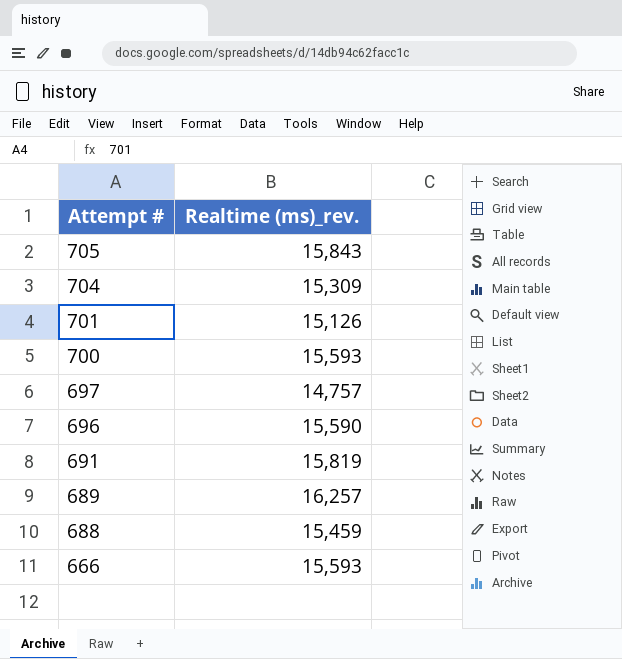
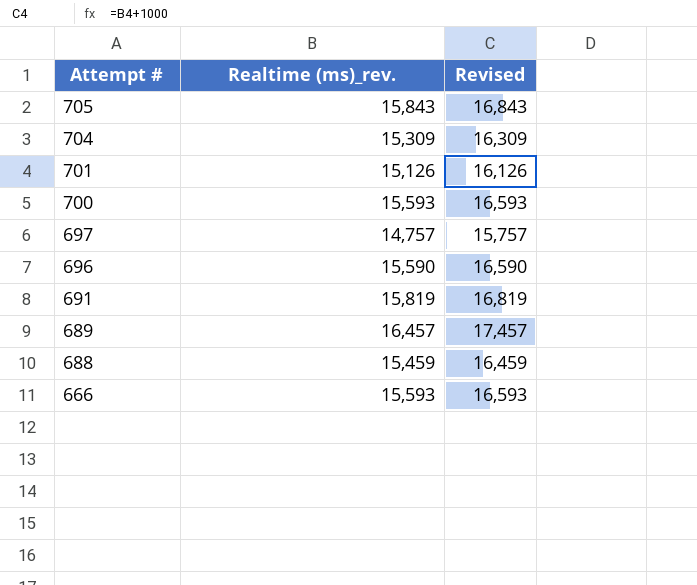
column Revised | formula: none -> [Realtime (ms)_rev.] + 1000
689 | Realtime (ms)_rev.: 16,257 -> 16,457

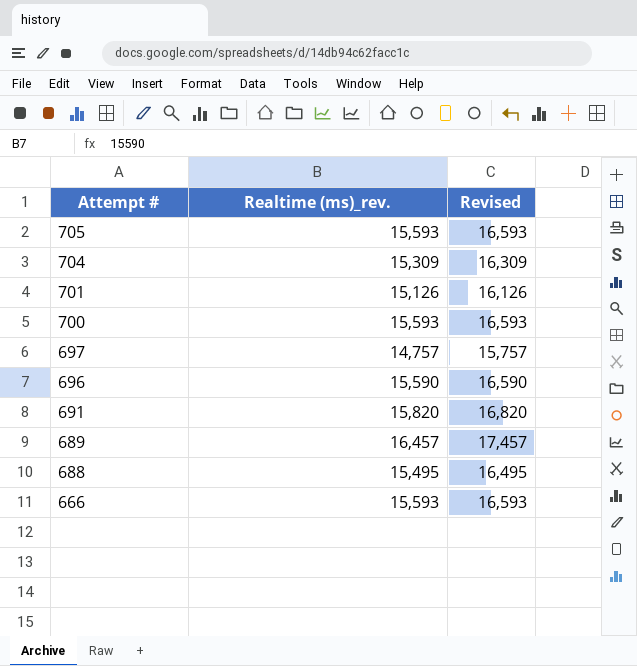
705 | Realtime (ms)_rev.: 15,843 -> 15,593
705 | Revised: 16,843 -> 16,593
691 | Realtime (ms)_rev.: 15,819 -> 15,820
691 | Revised: 16,819 -> 16,820
688 | Realtime (ms)_rev.: 15,459 -> 15,495
688 | Revised: 16,459 -> 16,495

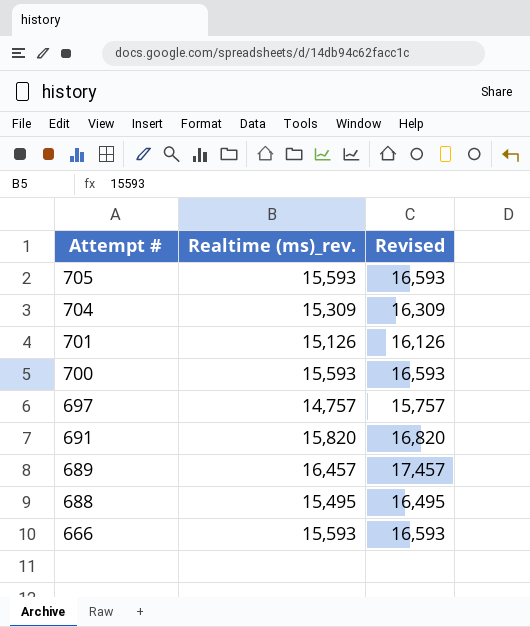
row 696: 15,590 | 16,590 -> none

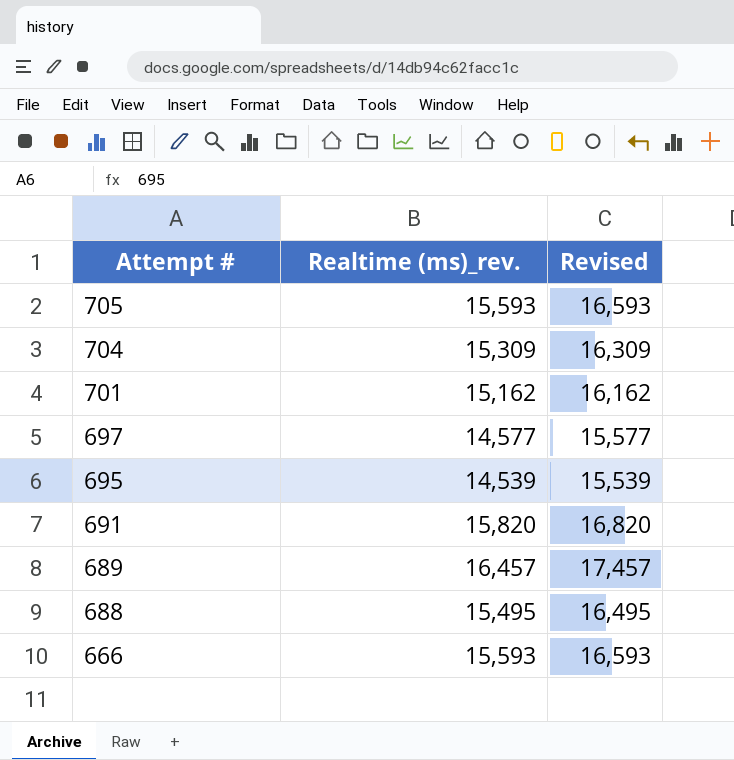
row 700: 15,593 | 16,593 -> none
701 | Realtime (ms)_rev.: 15,126 -> 15,162
701 | Revised: 16,126 -> 16,162
697 | Realtime (ms)_rev.: 14,757 -> 14,577
697 | Revised: 15,757 -> 15,577
row 695: none -> 14,539 | 15,539

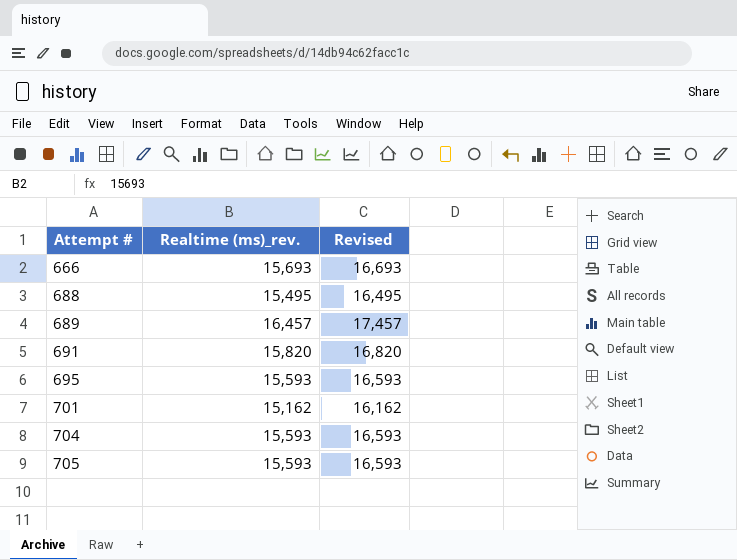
row order: Attempt # descending -> Attempt # ascending
row 697: 14,577 | 15,577 -> none
666 | Realtime (ms)_rev.: 15,593 -> 15,693
666 | Revised: 16,593 -> 16,693
695 | Realtime (ms)_rev.: 14,539 -> 15,593
695 | Revised: 15,539 -> 16,593
704 | Realtime (ms)_rev.: 15,309 -> 15,593
704 | Revised: 16,309 -> 16,593

